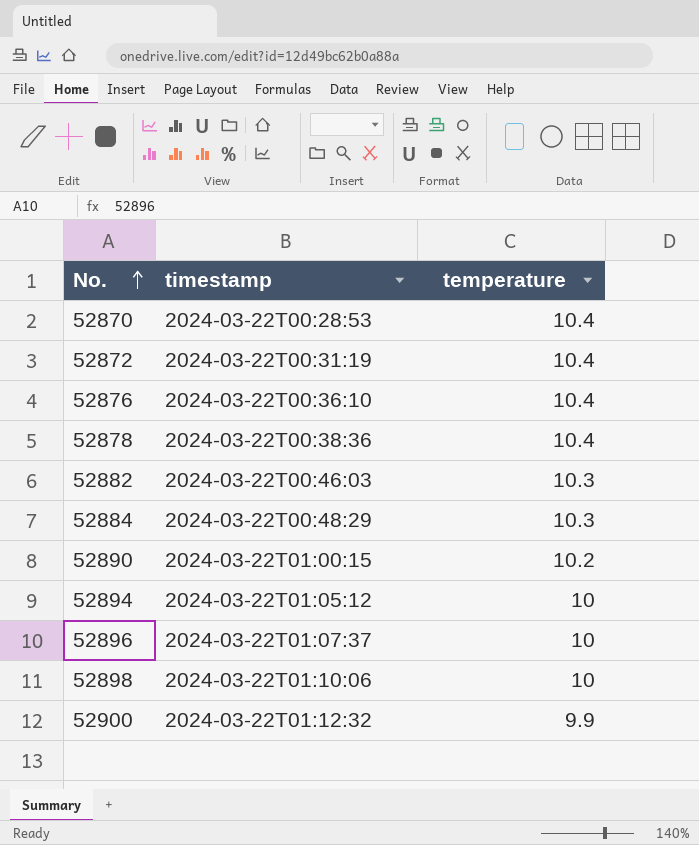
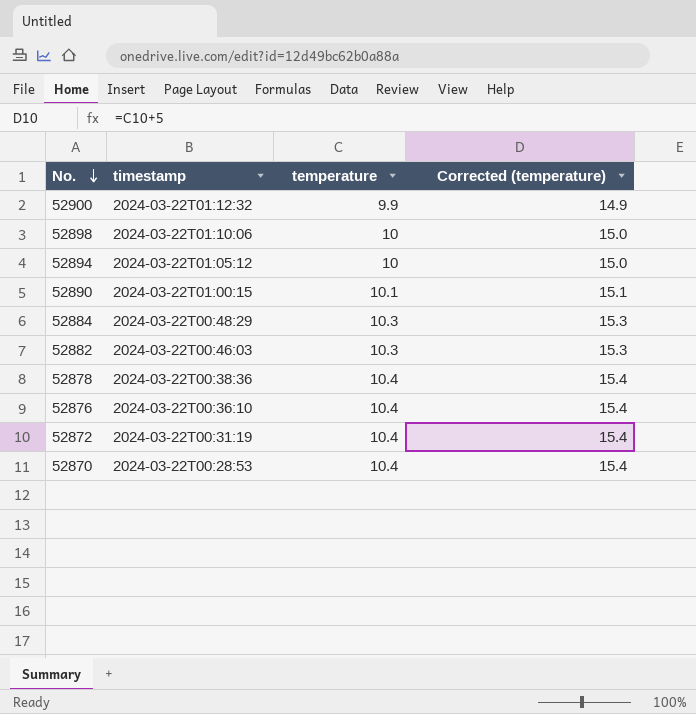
row order: No. ascending -> No. descending
column Corrected (temperature) | formula: none -> [temperature] + 5
row 52896: 2024-03-22T01:07:37 | 10 -> none
52890 | temperature: 10.2 -> 10.1

